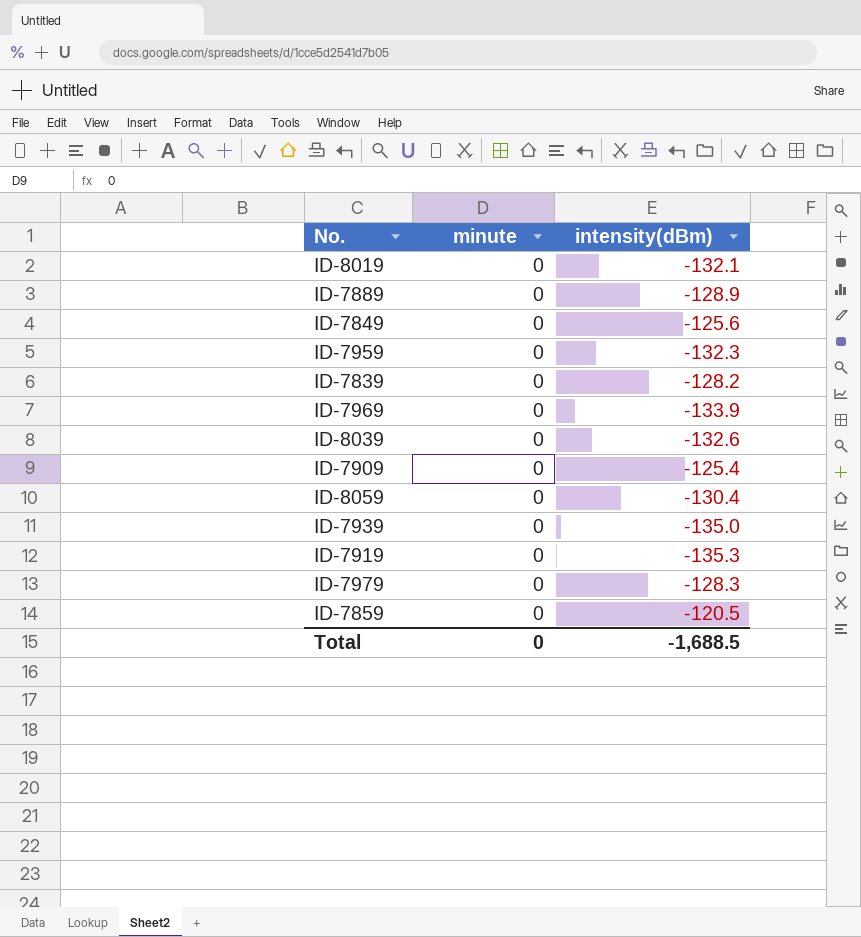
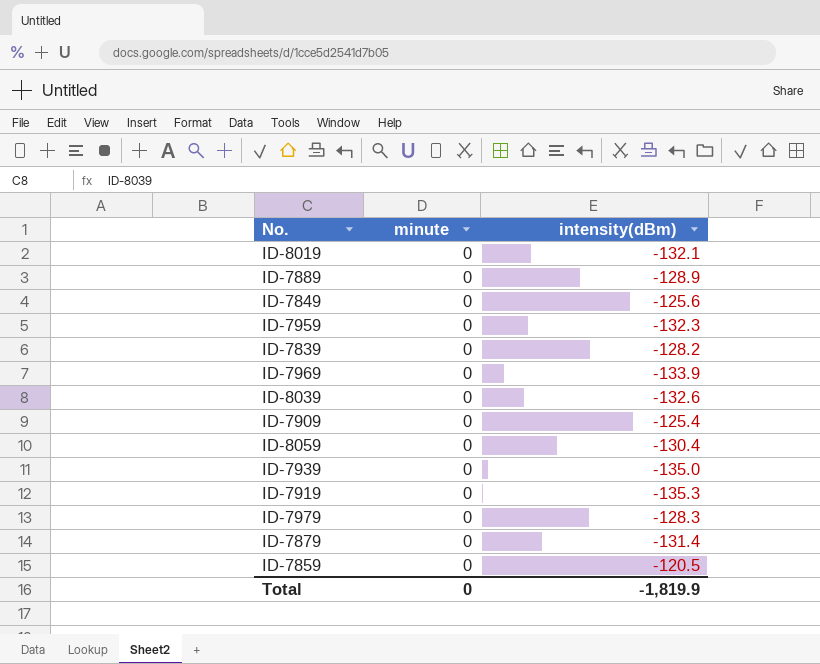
row ID-7879: none -> 0 | -131.4
Total | intensity(dBm): -1,688.5 -> -1,819.9

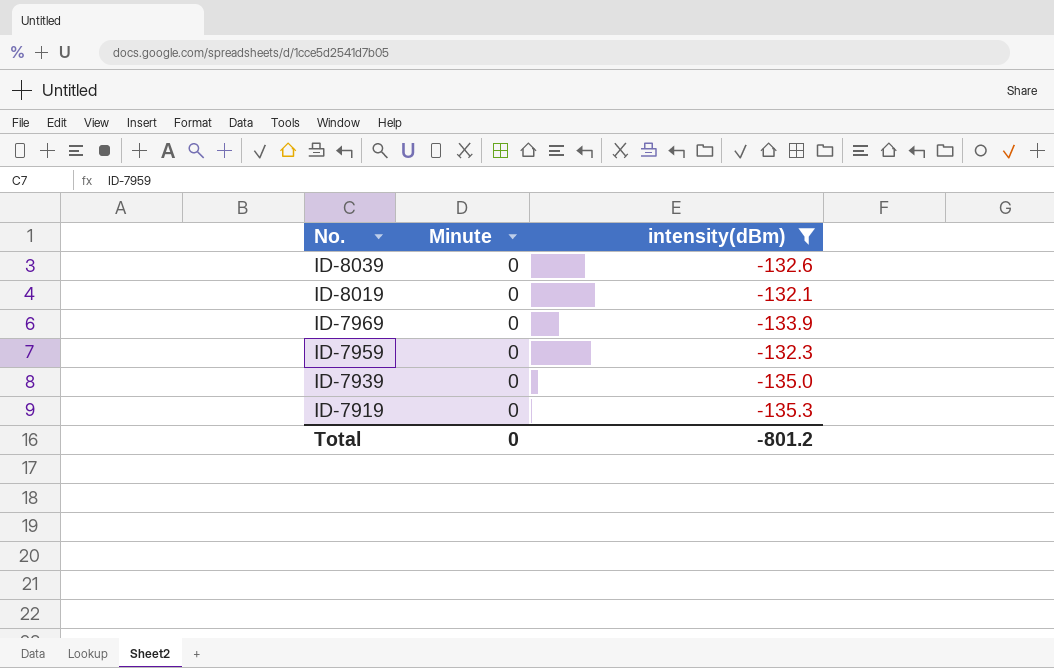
filter: none -> intensity(dBm) <= -132.1
row order: none -> No. descending
column name: minute -> Minute
Total | intensity(dBm): -1,819.9 -> -801.2

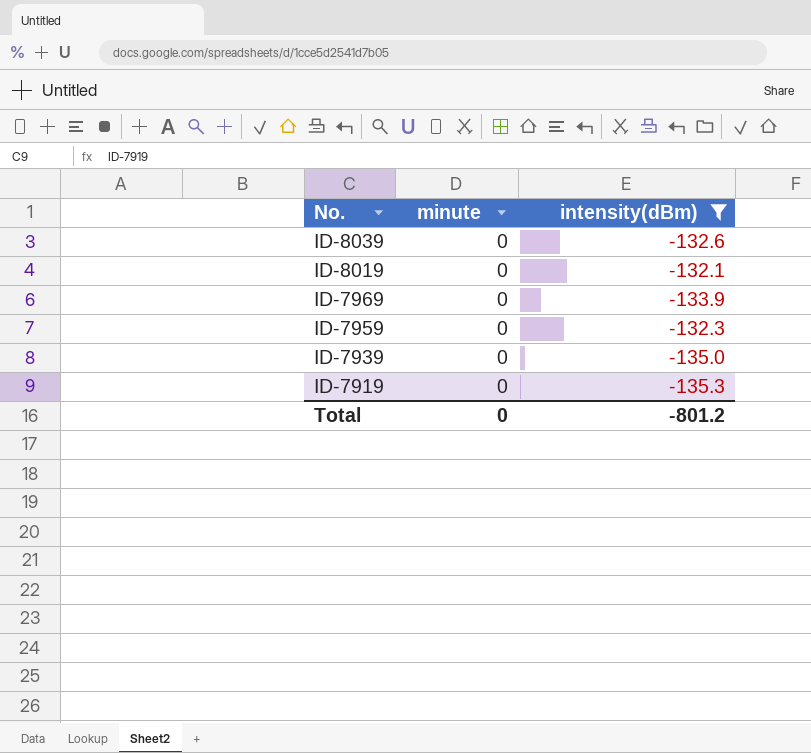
column name: Minute -> minute

